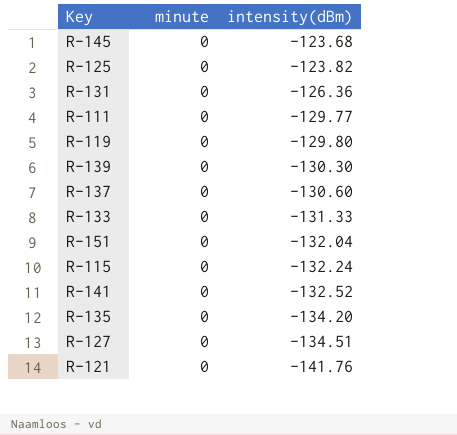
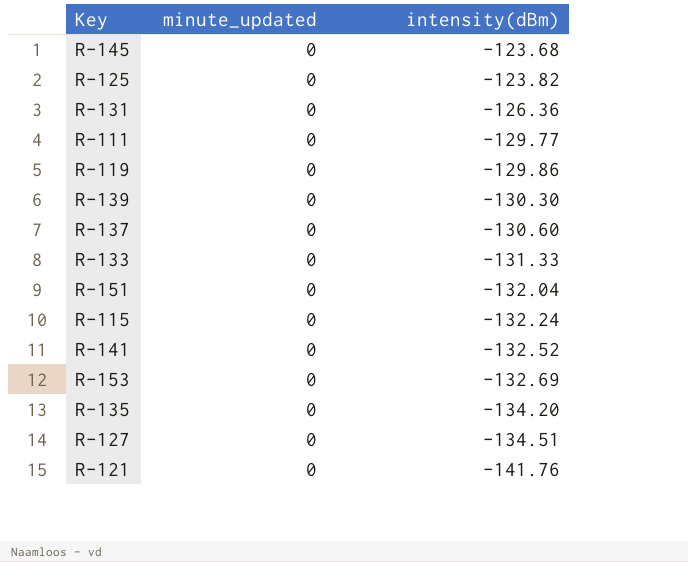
column name: minute -> minute_updated
R-119 | intensity(dBm): -129.80 -> -129.86
row R-153: none -> 0 | -132.69

